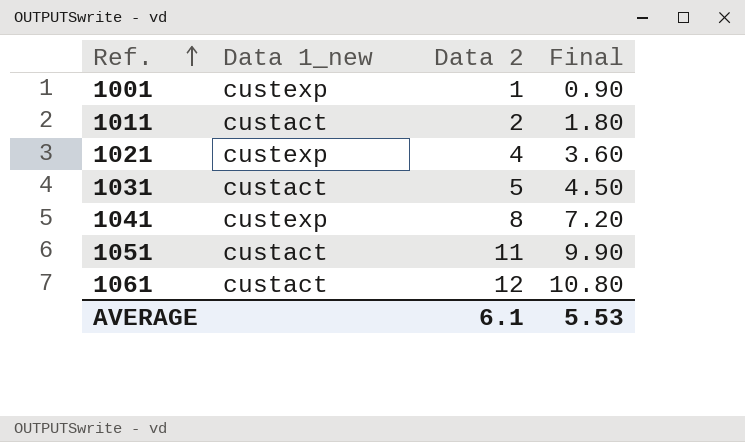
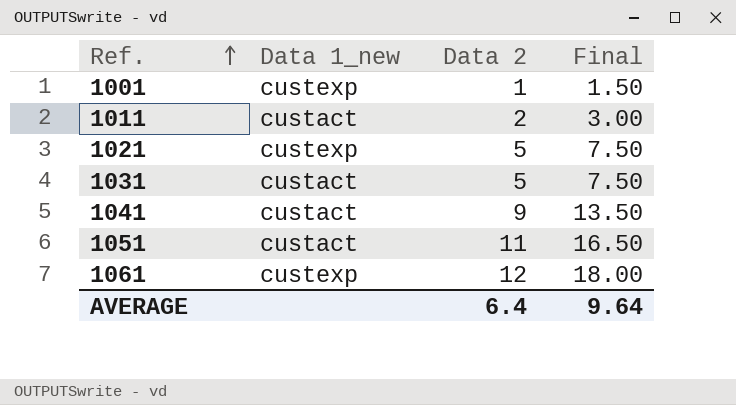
column Final | formula: [Data 2] * 0.9 -> [Data 2] * 1.5
1021 | Data 2: 4 -> 5
1041 | Data 1_new: custexp -> custact
1041 | Data 2: 8 -> 9
1061 | Data 1_new: custact -> custexp
AVERAGE | Data 2: 6.1 -> 6.4
AVERAGE | Final: 5.53 -> 9.64

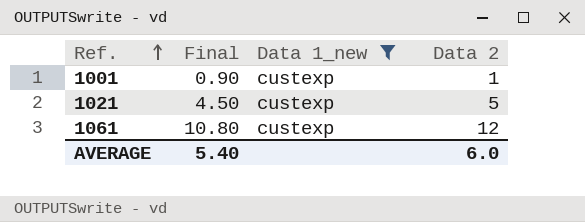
filter: none -> Data 1_new = custexp
column Final | formula: [Data 2] * 1.5 -> [Data 2] * 0.9
column Final | position: 4 -> 2
AVERAGE | Final: 9.64 -> 5.40
AVERAGE | Data 2: 6.4 -> 6.0

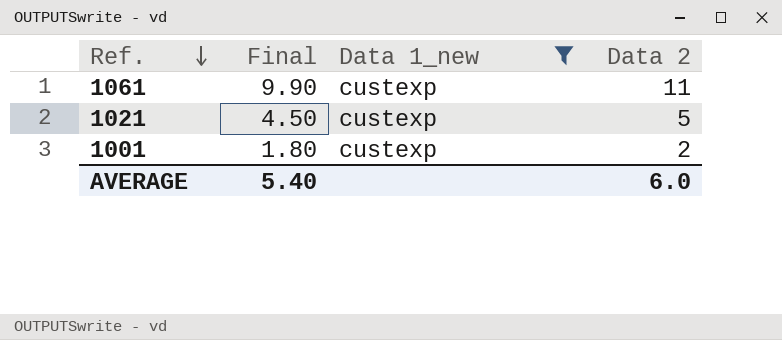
row order: Ref. ascending -> Ref. descending
1061 | Final: 10.80 -> 9.90
1061 | Data 2: 12 -> 11
1001 | Final: 0.90 -> 1.80
1001 | Data 2: 1 -> 2

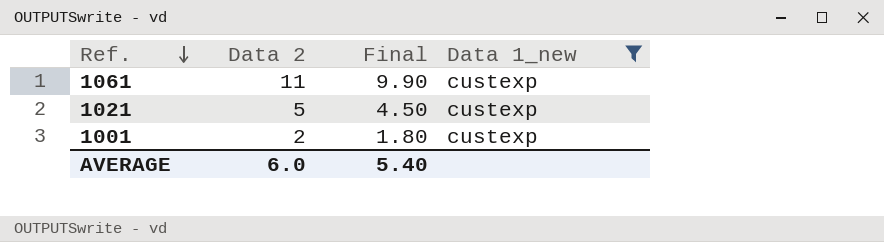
column Data 2 | position: 4 -> 2

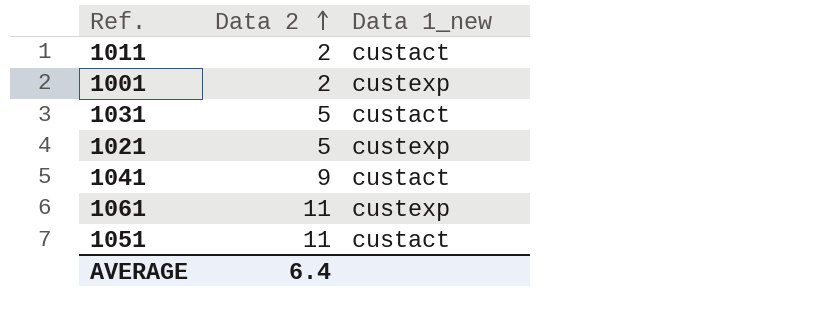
filter: Data 1_new = custexp -> none
row order: Ref. descending -> Data 2 ascending
column Final | formula: [Data 2] * 0.9 -> none
AVERAGE | Data 2: 6.0 -> 6.4

